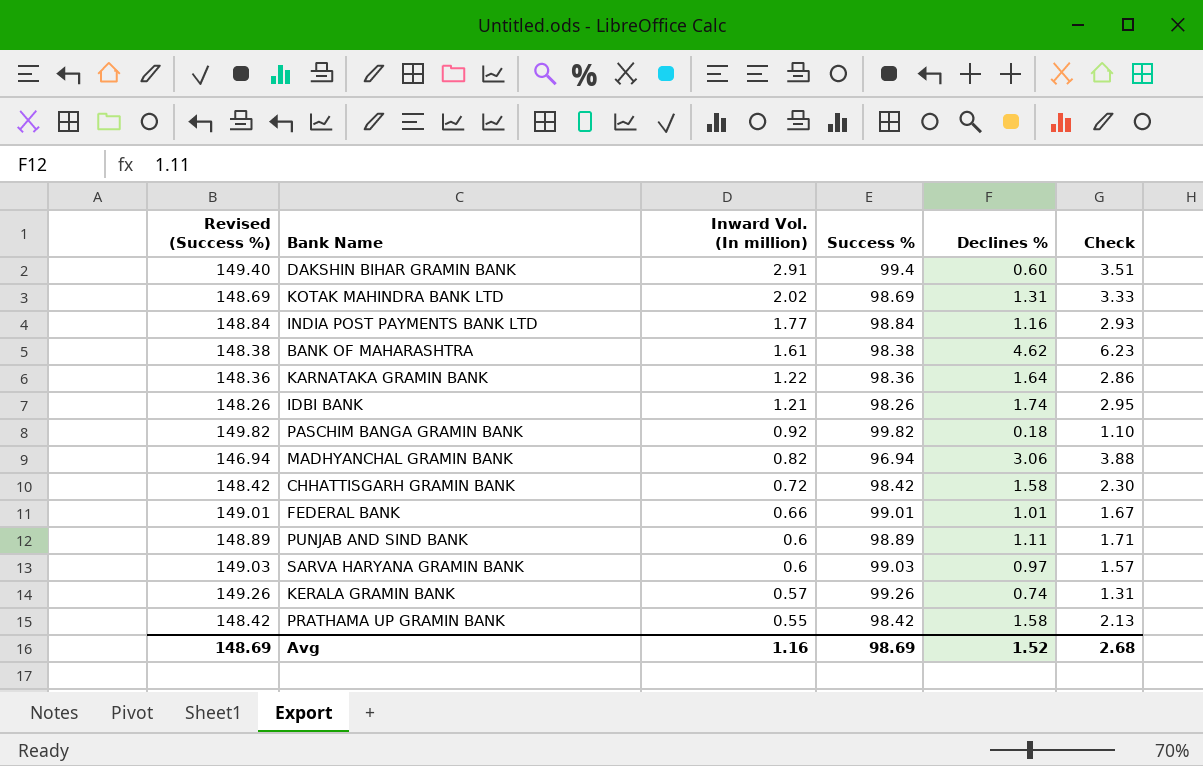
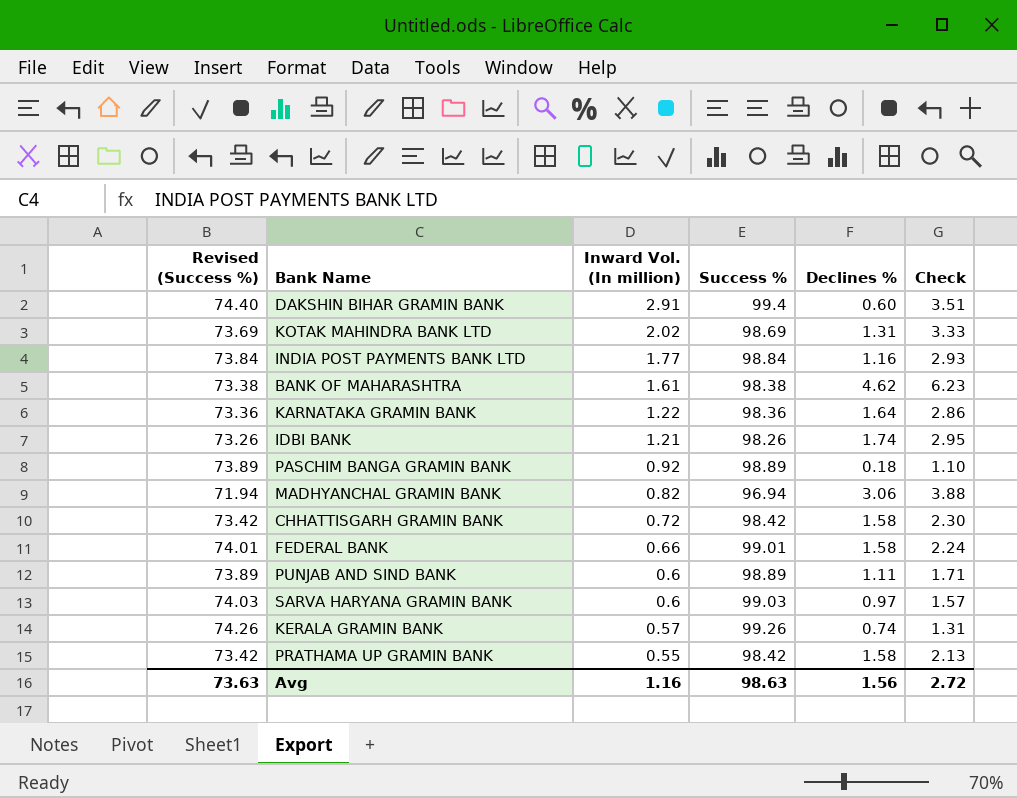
column Revised (Success %) | formula: [Success %] + 50 -> [Success %] - 25
PASCHIM BANGA GRAMIN BANK | Success %: 99.82 -> 98.89
FEDERAL BANK | Declines %: 1.01 -> 1.58
FEDERAL BANK | Check: 1.67 -> 2.24
Avg | Revised (Success %): 148.69 -> 73.63
Avg | Success %: 98.69 -> 98.63
Avg | Declines %: 1.52 -> 1.56
Avg | Check: 2.68 -> 2.72

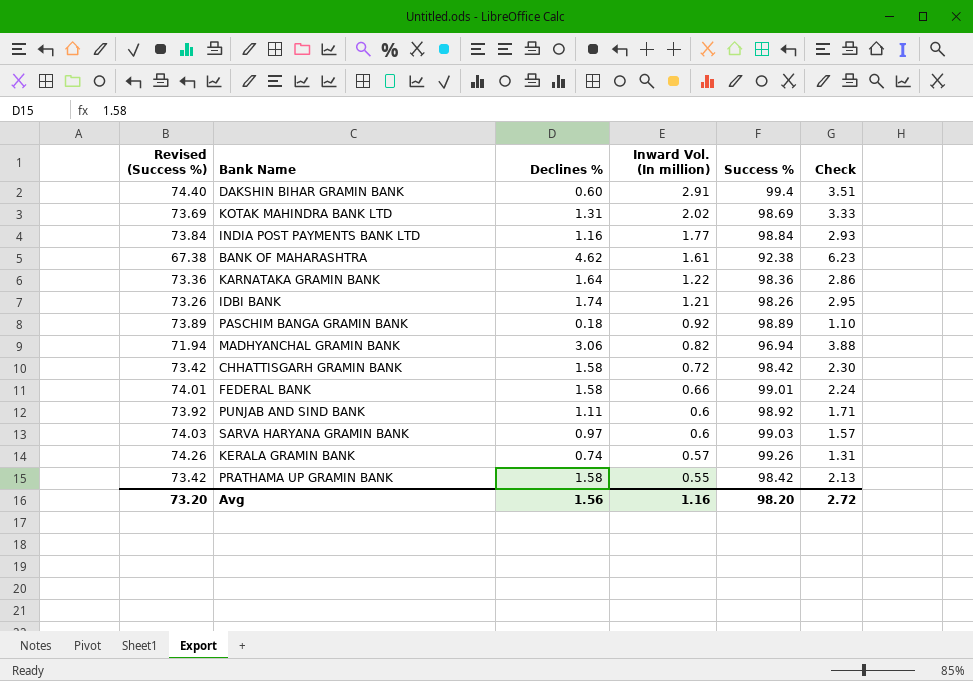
column Declines % | position: 5 -> 3
BANK OF MAHARASHTRA | Revised (Success %): 73.38 -> 67.38
BANK OF MAHARASHTRA | Success %: 98.38 -> 92.38
PUNJAB AND SIND BANK | Revised (Success %): 73.89 -> 73.92
PUNJAB AND SIND BANK | Success %: 98.89 -> 98.92
Avg | Revised (Success %): 73.63 -> 73.20
Avg | Success %: 98.63 -> 98.20

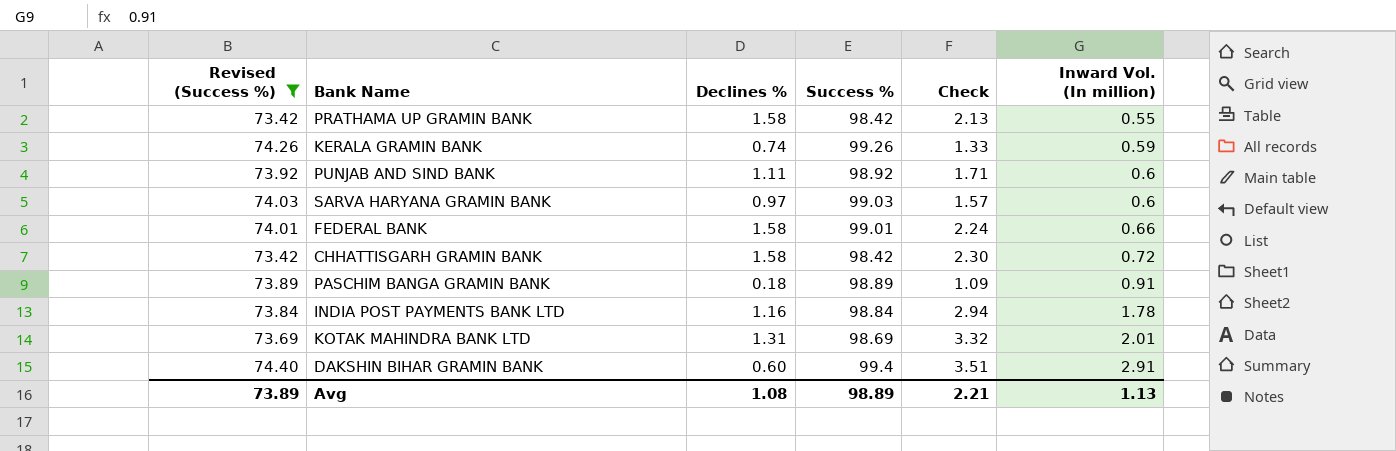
filter: none -> Revised (Success %) >= 73.42
row order: Inward Vol. (In million) descending -> Inward Vol. (In million) ascending
column Inward Vol. (In million) | position: 4 -> 6
KERALA GRAMIN BANK | Check: 1.31 -> 1.33
KERALA GRAMIN BANK | Inward Vol. (In million): 0.57 -> 0.59
PASCHIM BANGA GRAMIN BANK | Check: 1.10 -> 1.09
PASCHIM BANGA GRAMIN BANK | Inward Vol. (In million): 0.92 -> 0.91
INDIA POST PAYMENTS BANK LTD | Check: 2.93 -> 2.94
INDIA POST PAYMENTS BANK LTD | Inward Vol. (In million): 1.77 -> 1.78
KOTAK MAHINDRA BANK LTD | Check: 3.33 -> 3.32
KOTAK MAHINDRA BANK LTD | Inward Vol. (In million): 2.02 -> 2.01
Avg | Revised (Success %): 73.20 -> 73.89
Avg | Declines %: 1.56 -> 1.08
Avg | Success %: 98.20 -> 98.89
Avg | Check: 2.72 -> 2.21
Avg | Inward Vol. (In million): 1.16 -> 1.13

